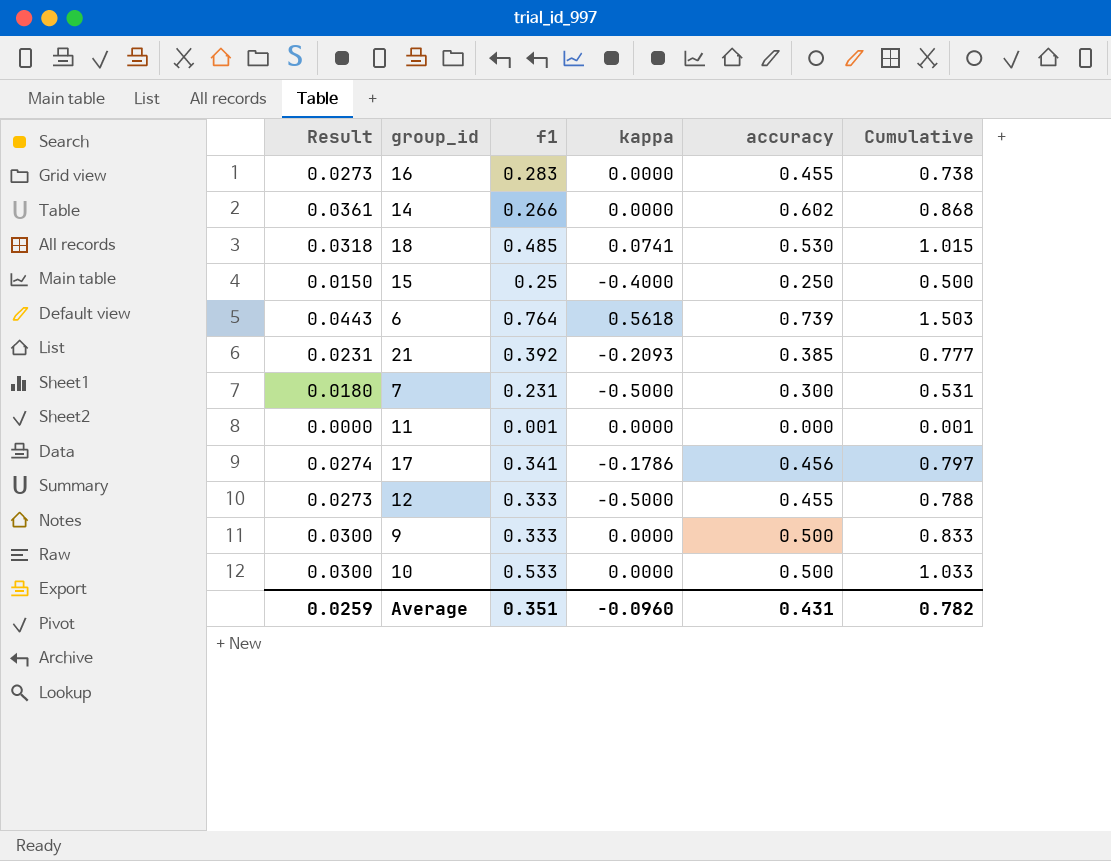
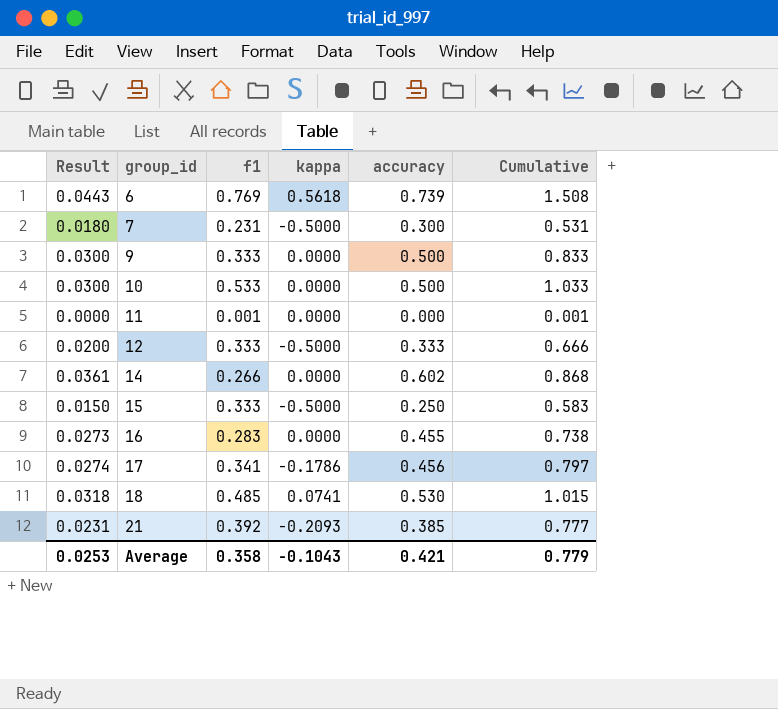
row order: none -> group_id ascending
6 | f1: 0.764 -> 0.769
6 | Cumulative: 1.503 -> 1.508
12 | Result: 0.0273 -> 0.0200
12 | accuracy: 0.455 -> 0.333
12 | Cumulative: 0.788 -> 0.666
15 | f1: 0.25 -> 0.333
15 | kappa: -0.4000 -> -0.5000
15 | Cumulative: 0.500 -> 0.583
Average | Result: 0.0259 -> 0.0253
Average | f1: 0.351 -> 0.358
Average | kappa: -0.0960 -> -0.1043
Average | accuracy: 0.431 -> 0.421
Average | Cumulative: 0.782 -> 0.779

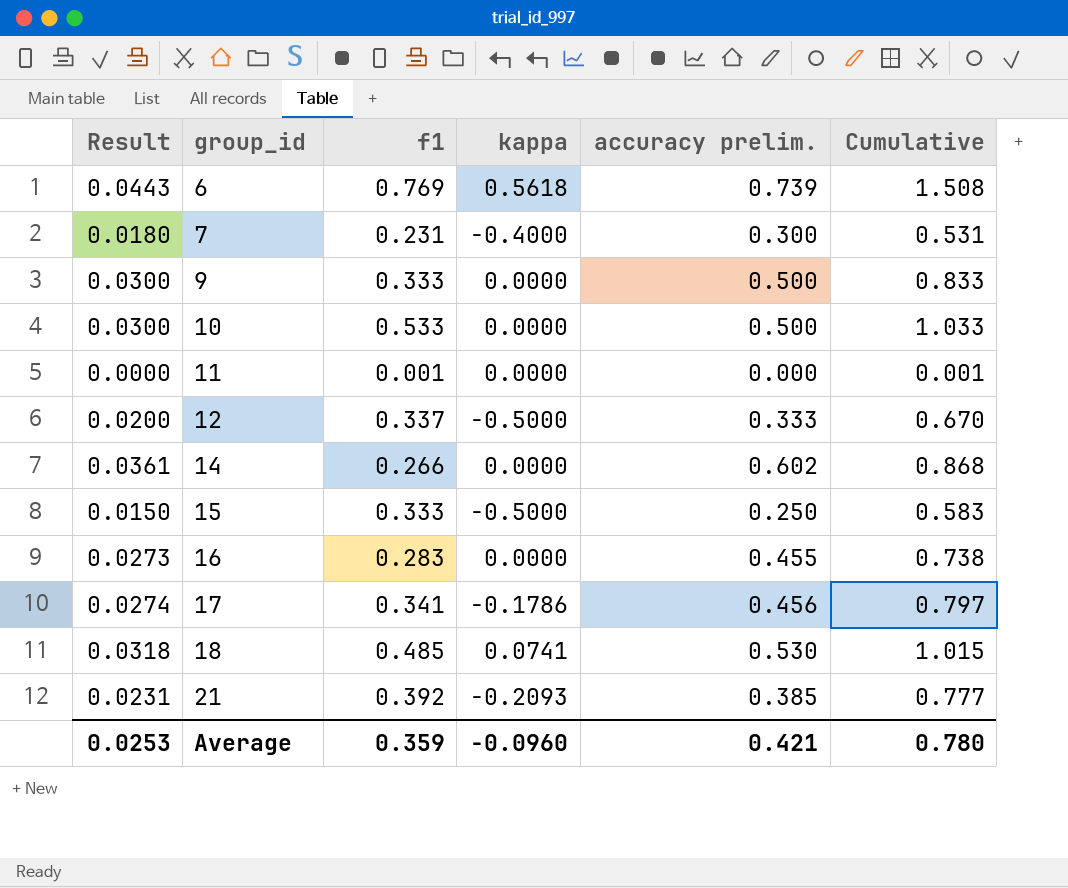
column name: accuracy -> accuracy prelim.
7 | kappa: -0.5000 -> -0.4000
12 | f1: 0.333 -> 0.337
12 | Cumulative: 0.666 -> 0.670
Average | f1: 0.358 -> 0.359
Average | kappa: -0.1043 -> -0.0960
Average | Cumulative: 0.779 -> 0.780

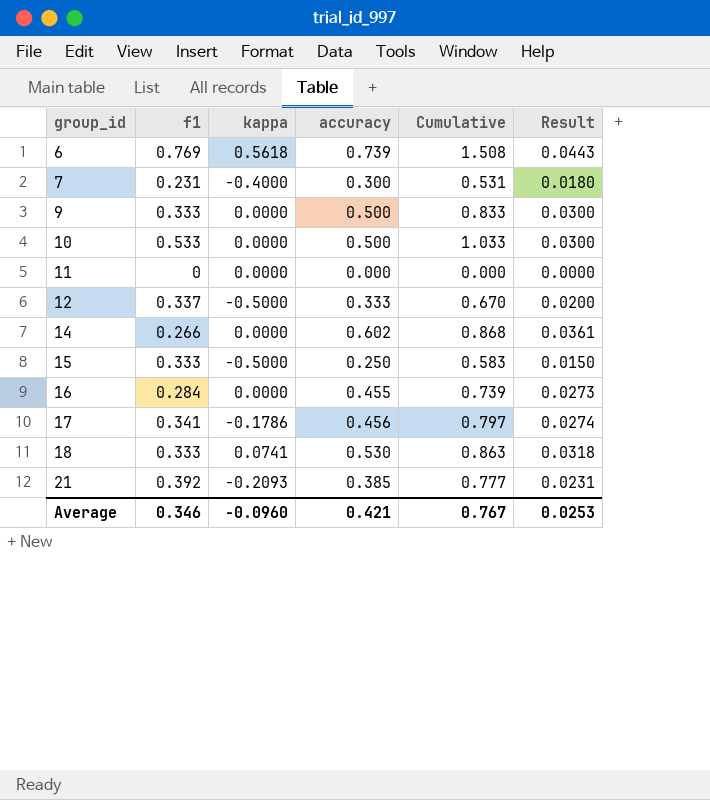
column name: accuracy prelim. -> accuracy
column Result | position: 1 -> 6
11 | f1: 0.001 -> 0
11 | Cumulative: 0.001 -> 0.000
16 | f1: 0.283 -> 0.284
16 | Cumulative: 0.738 -> 0.739
18 | f1: 0.485 -> 0.333
18 | Cumulative: 1.015 -> 0.863
Average | f1: 0.359 -> 0.346
Average | Cumulative: 0.780 -> 0.767

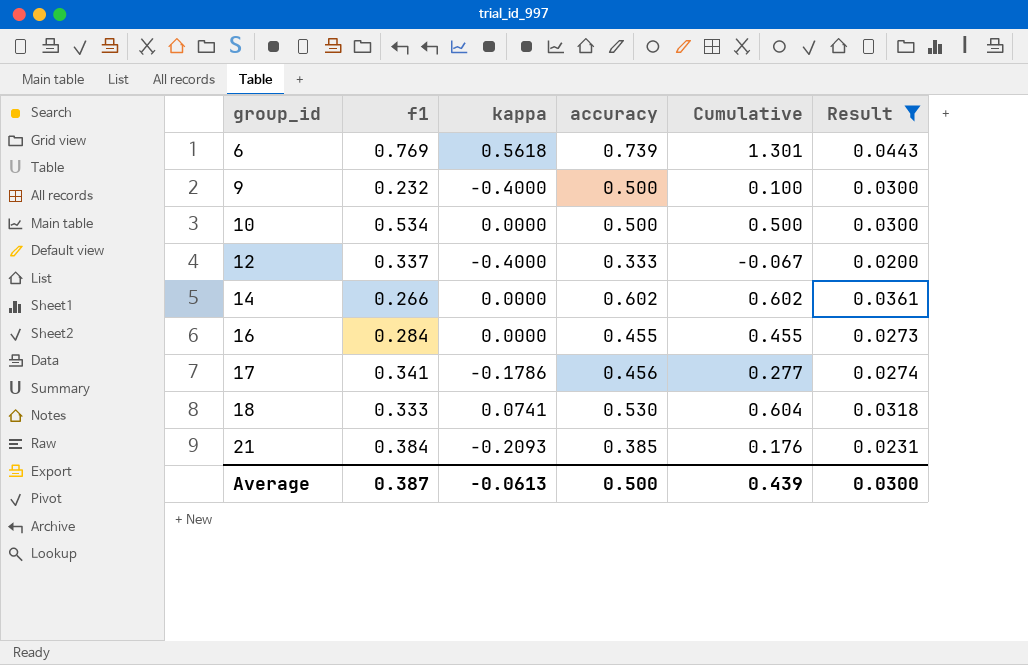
filter: none -> Result >= 0.0200
column Cumulative | formula: [f1] + [accuracy] -> [kappa] + [accuracy]
9 | f1: 0.333 -> 0.232
9 | kappa: 0.0000 -> -0.4000
10 | f1: 0.533 -> 0.534
12 | kappa: -0.5000 -> -0.4000
21 | f1: 0.392 -> 0.384
Average | f1: 0.346 -> 0.387
Average | kappa: -0.0960 -> -0.0613
Average | accuracy: 0.421 -> 0.500
Average | Cumulative: 0.767 -> 0.439
Average | Result: 0.0253 -> 0.0300

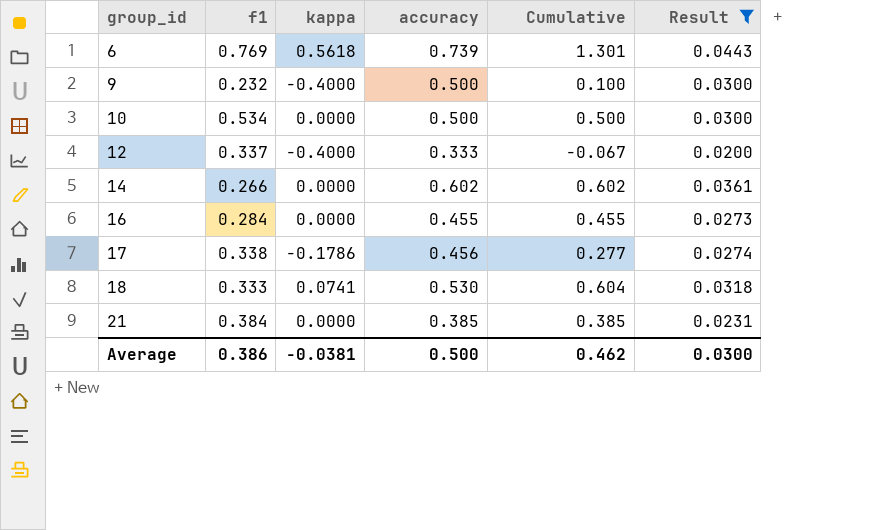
17 | f1: 0.341 -> 0.338
21 | kappa: -0.2093 -> 0.0000
21 | Cumulative: 0.176 -> 0.385
Average | f1: 0.387 -> 0.386
Average | kappa: -0.0613 -> -0.0381
Average | Cumulative: 0.439 -> 0.462

